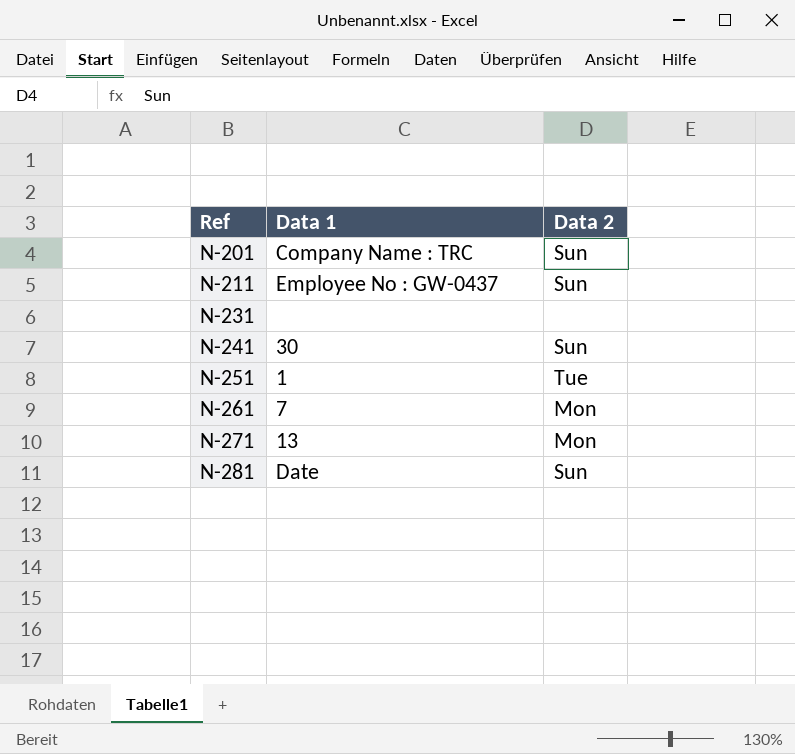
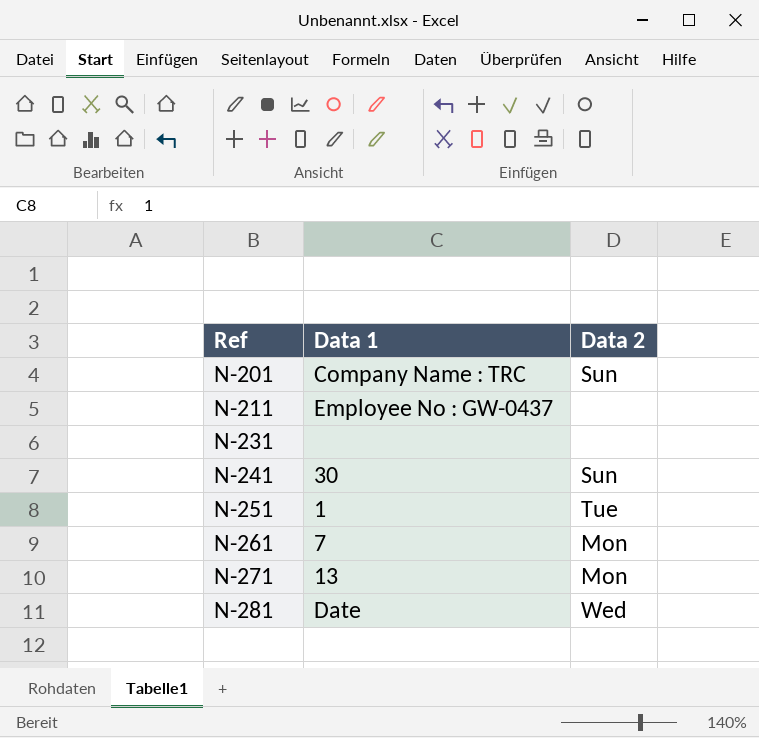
N-211 | Data 2: Sun -> none
N-281 | Data 2: Sun -> Wed

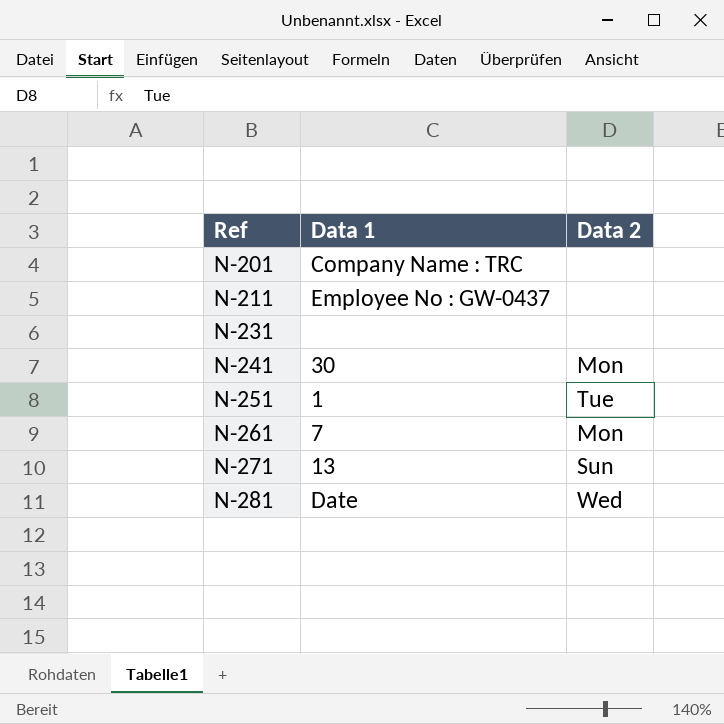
N-201 | Data 2: Sun -> none
N-241 | Data 2: Sun -> Mon
N-271 | Data 2: Mon -> Sun

